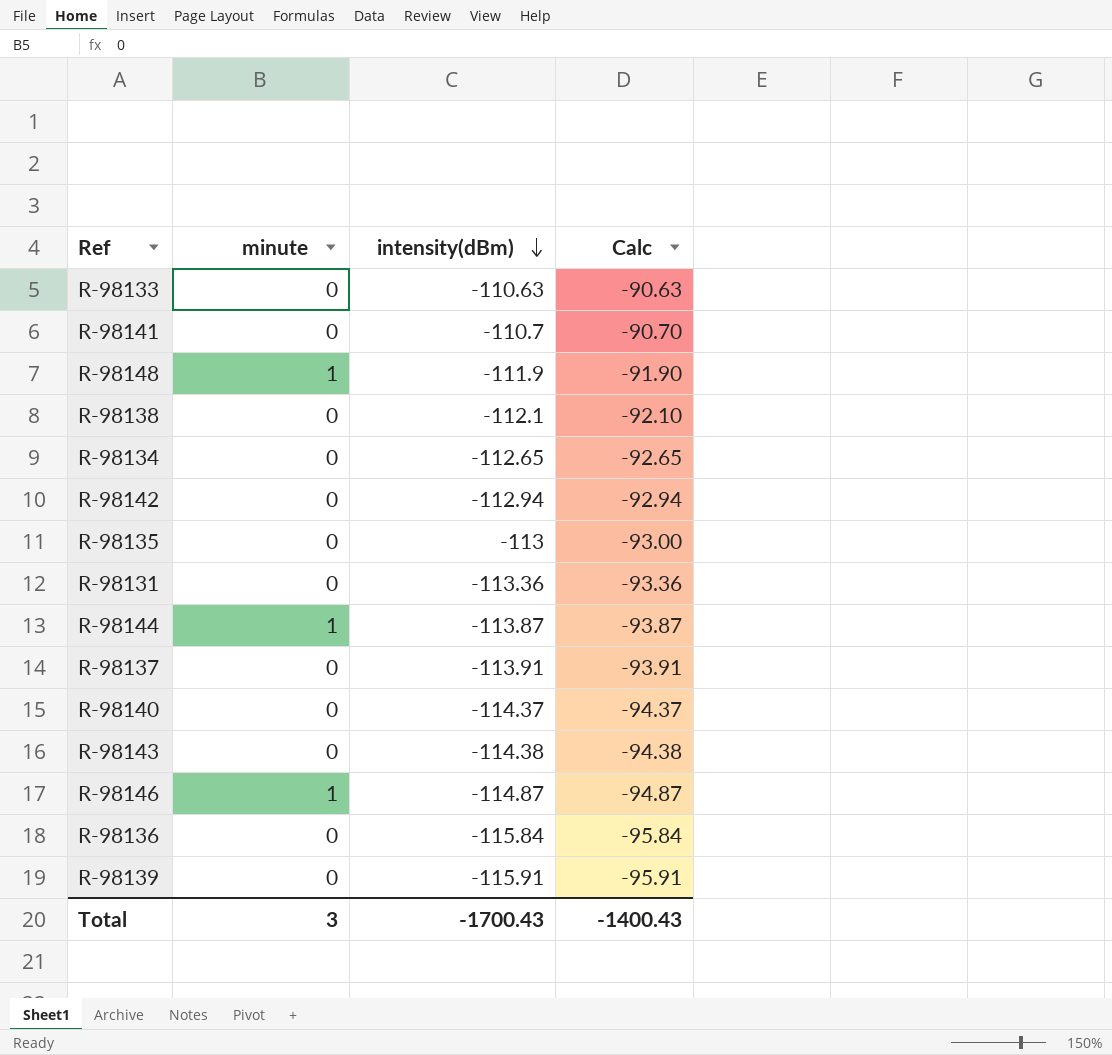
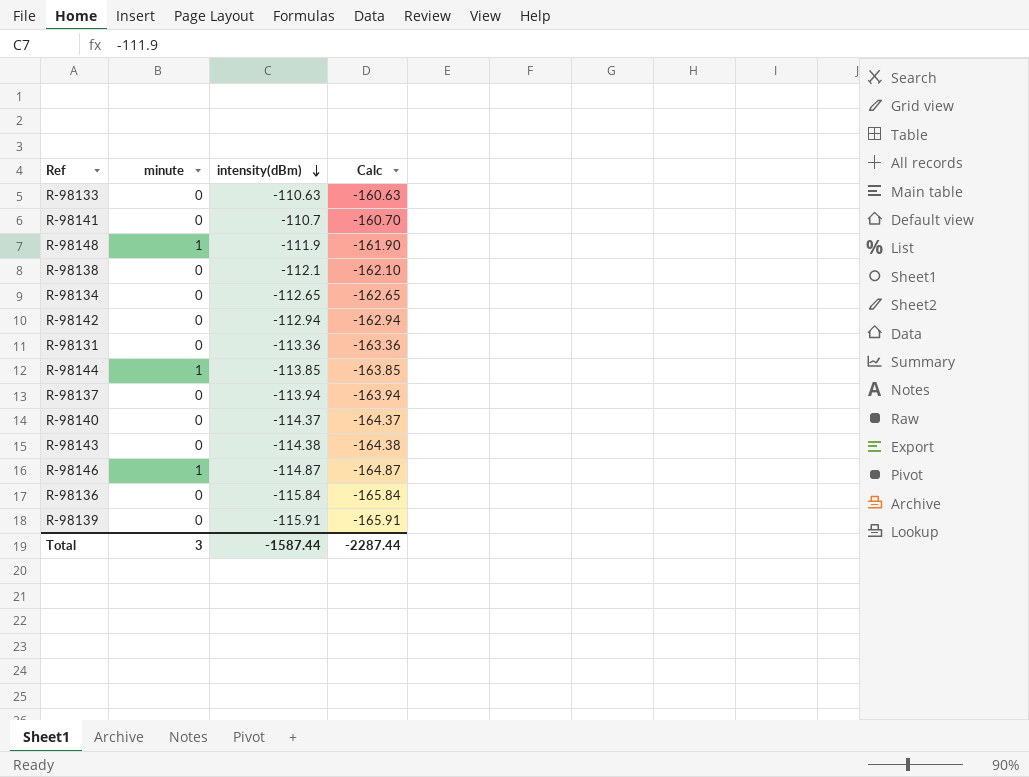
column Calc | formula: [intensity(dBm)] + 20 -> [intensity(dBm)] - 50
row R-98135: 0 | -113 | -93.00 -> none
R-98144 | intensity(dBm): -113.87 -> -113.85
R-98137 | intensity(dBm): -113.91 -> -113.94
Total | intensity(dBm): -1700.43 -> -1587.44
Total | Calc: -1400.43 -> -2287.44

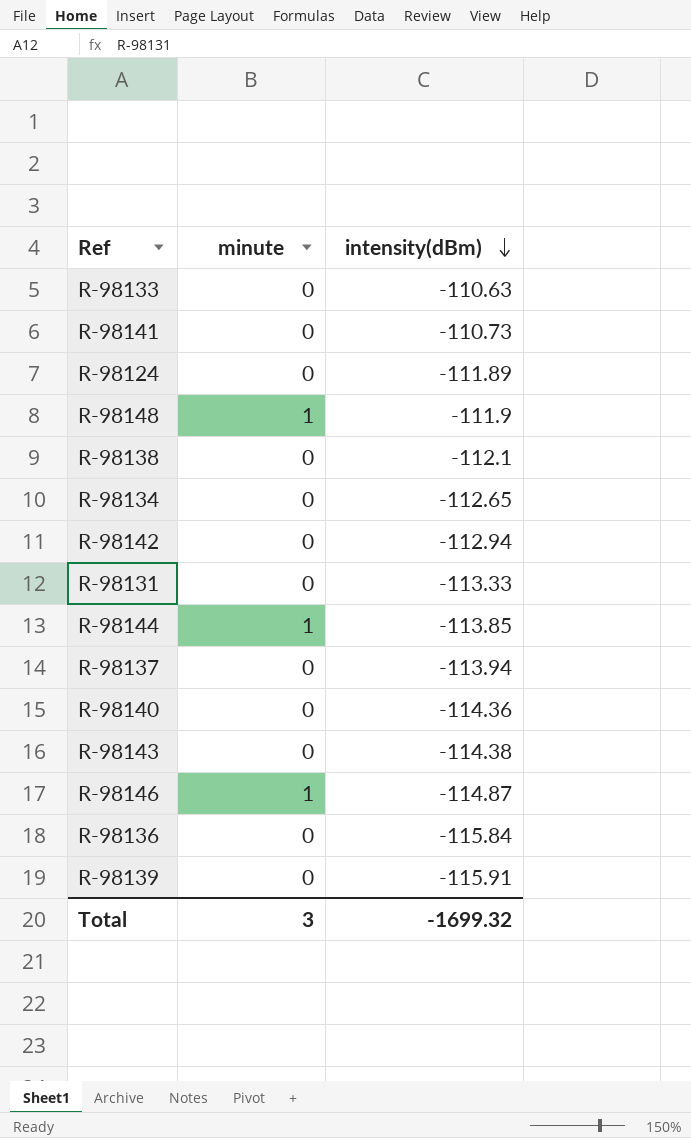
column Calc | formula: [intensity(dBm)] - 50 -> none
R-98141 | intensity(dBm): -110.7 -> -110.73
row R-98124: none -> 0 | -111.89
R-98131 | intensity(dBm): -113.36 -> -113.33
R-98140 | intensity(dBm): -114.37 -> -114.36
Total | intensity(dBm): -1587.44 -> -1699.32

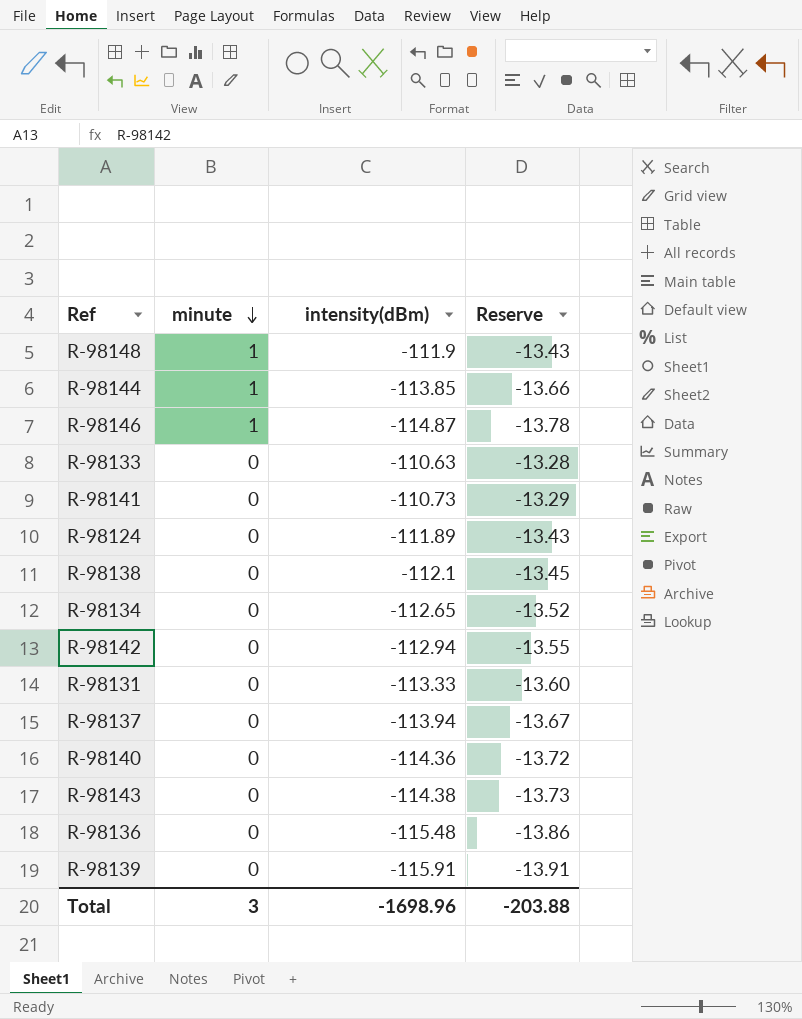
row order: intensity(dBm) descending -> minute descending
column Reserve | formula: none -> [intensity(dBm)] * 0.12
R-98136 | intensity(dBm): -115.84 -> -115.48
Total | intensity(dBm): -1699.32 -> -1698.96

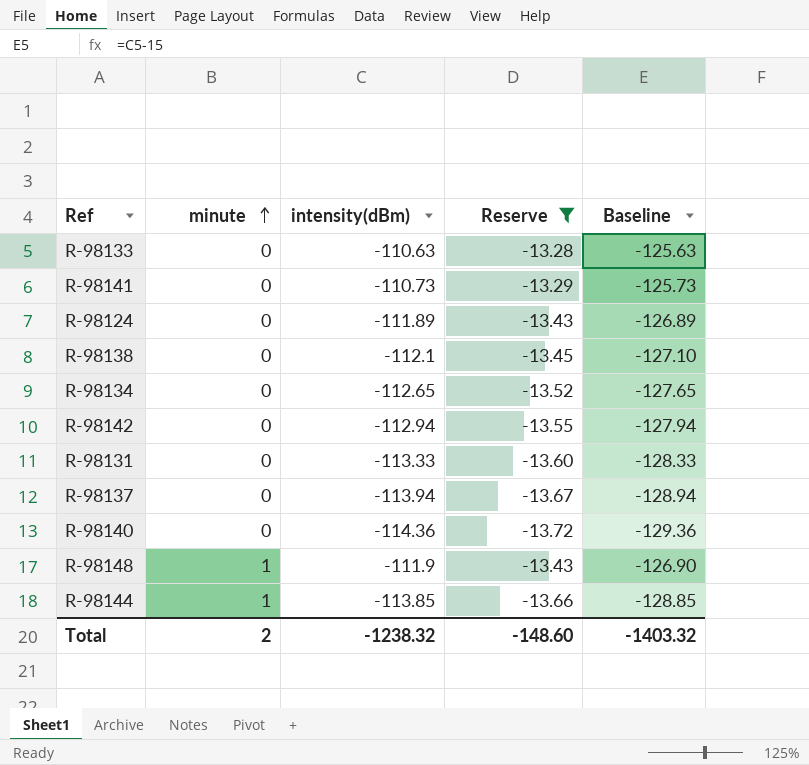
filter: none -> Reserve >= -13.72
row order: minute descending -> minute ascending
column Baseline | formula: none -> [intensity(dBm)] - 15
Total | minute: 3 -> 2
Total | intensity(dBm): -1698.96 -> -1238.32
Total | Reserve: -203.88 -> -148.60

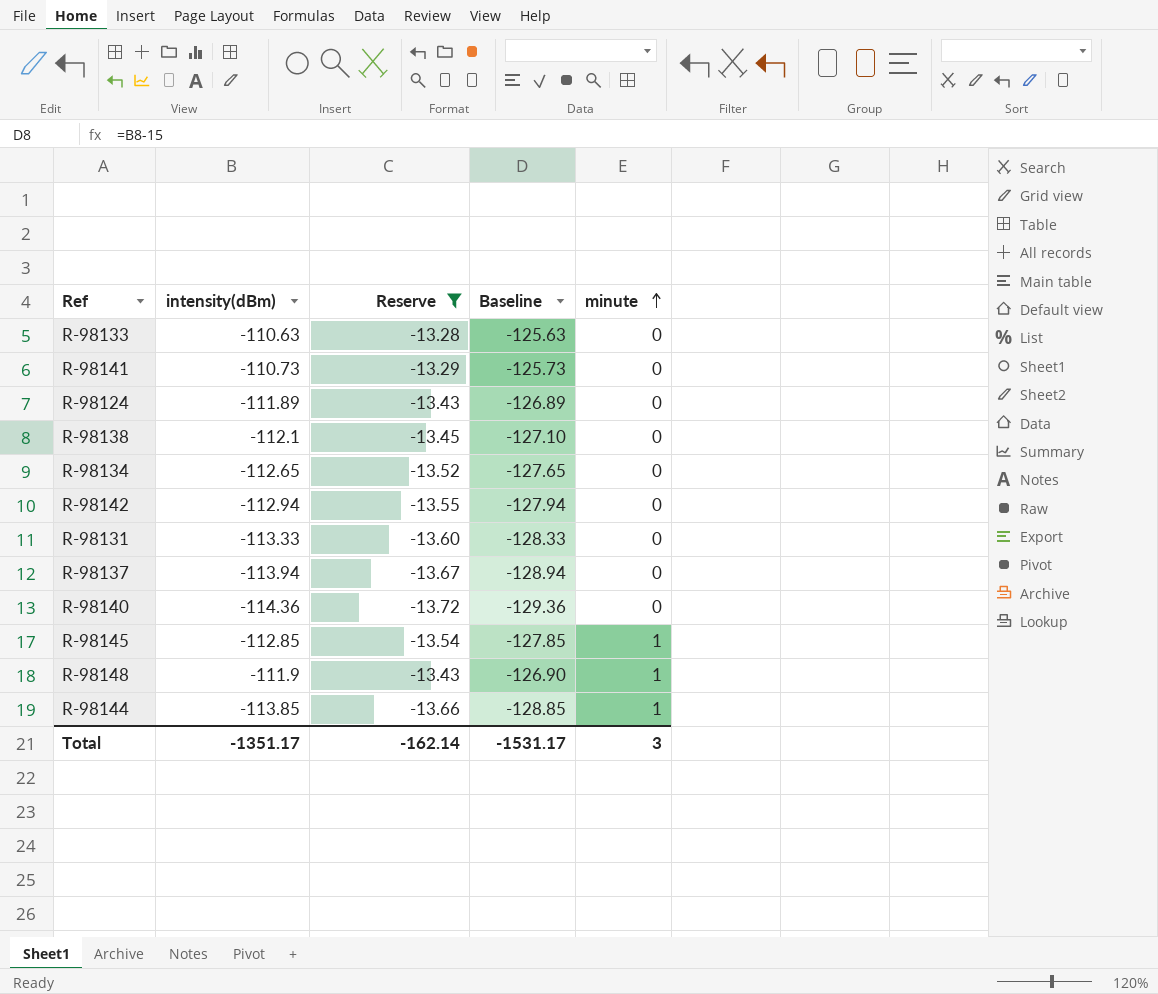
column minute | position: 2 -> 5
row R-98145: none -> -112.85 | -13.54 | -127.85 | 1
Total | intensity(dBm): -1238.32 -> -1351.17
Total | Reserve: -148.60 -> -162.14
Total | Baseline: -1403.32 -> -1531.17
Total | minute: 2 -> 3

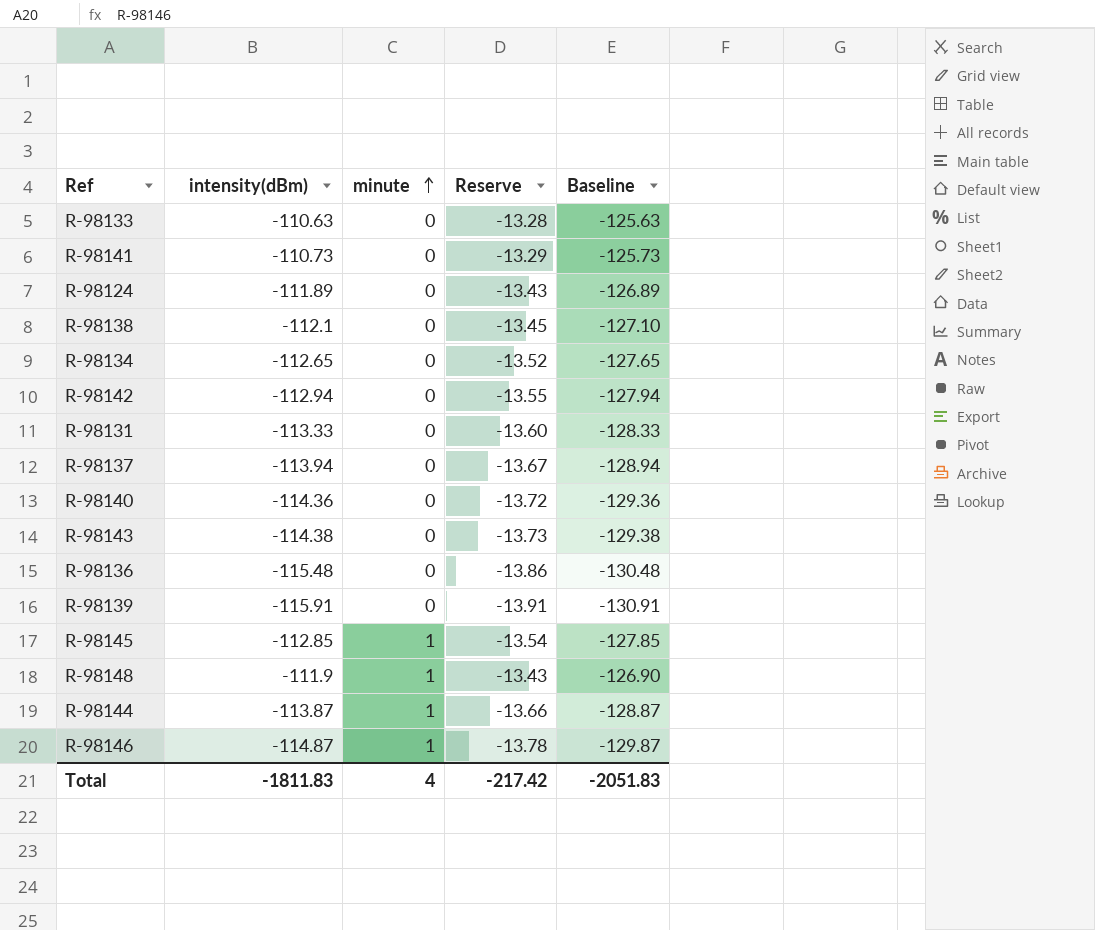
filter: Reserve >= -13.72 -> none
column minute | position: 5 -> 3
R-98144 | intensity(dBm): -113.85 -> -113.87
R-98144 | Baseline: -128.85 -> -128.87
Total | intensity(dBm): -1351.17 -> -1811.83
Total | minute: 3 -> 4
Total | Reserve: -162.14 -> -217.42
Total | Baseline: -1531.17 -> -2051.83

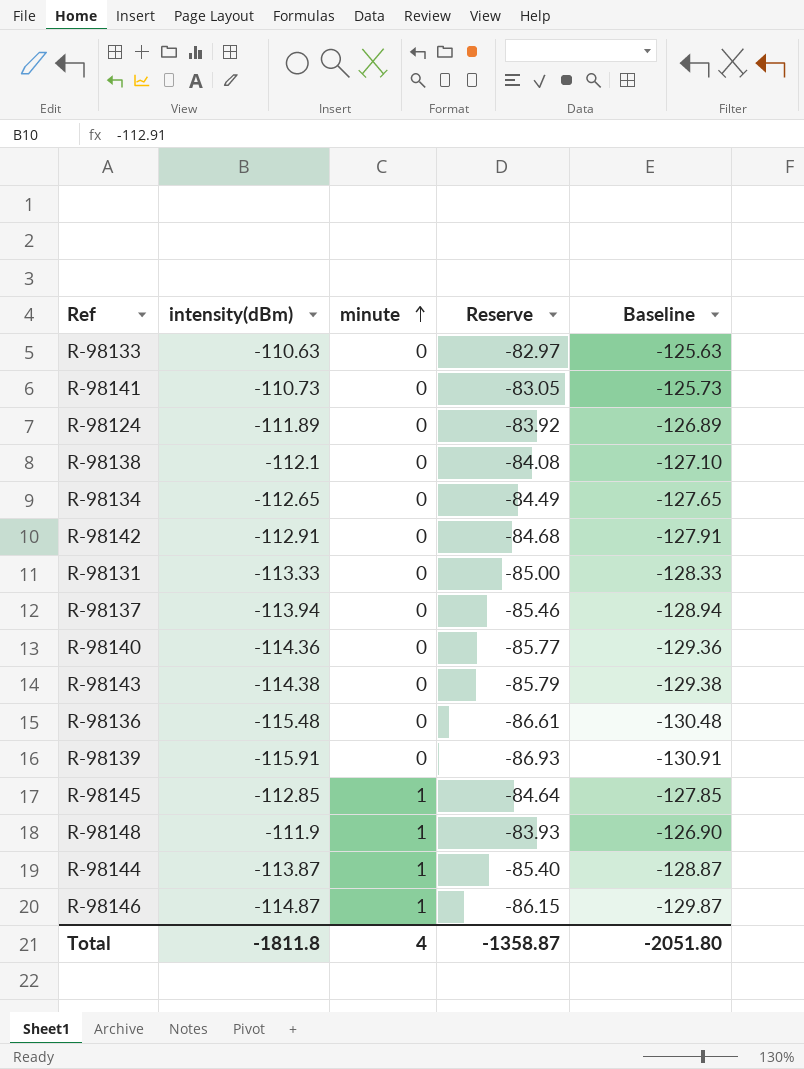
column Reserve | formula: [intensity(dBm)] * 0.12 -> [intensity(dBm)] * 0.75
R-98142 | intensity(dBm): -112.94 -> -112.91
R-98142 | Baseline: -127.94 -> -127.91
Total | intensity(dBm): -1811.83 -> -1811.8
Total | Reserve: -217.42 -> -1358.87
Total | Baseline: -2051.83 -> -2051.80

